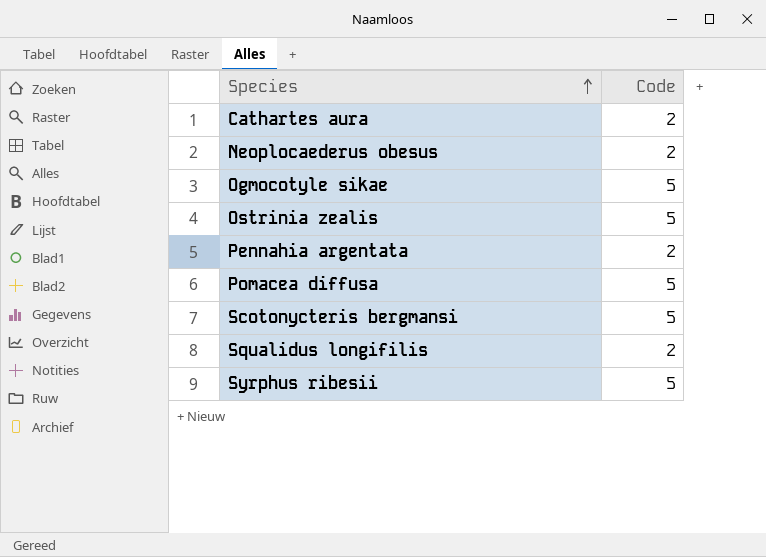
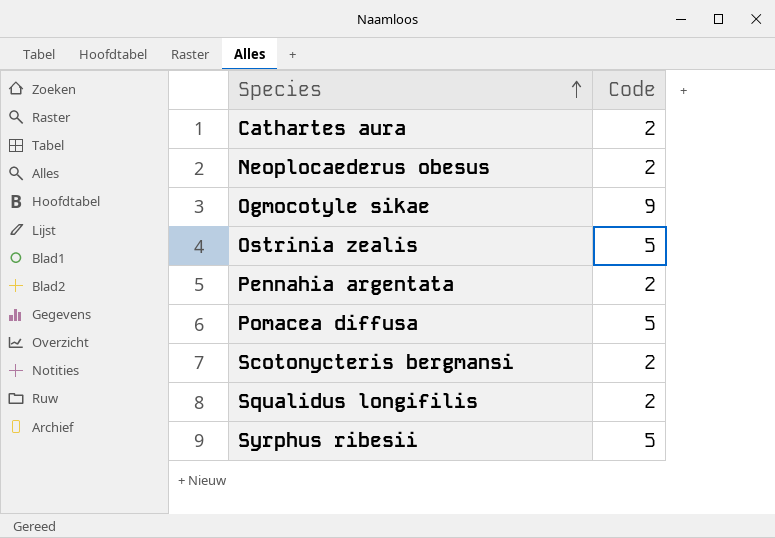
Ogmocotyle sikae | Code: 5 -> 9
Scotonycteris bergmansi | Code: 5 -> 2

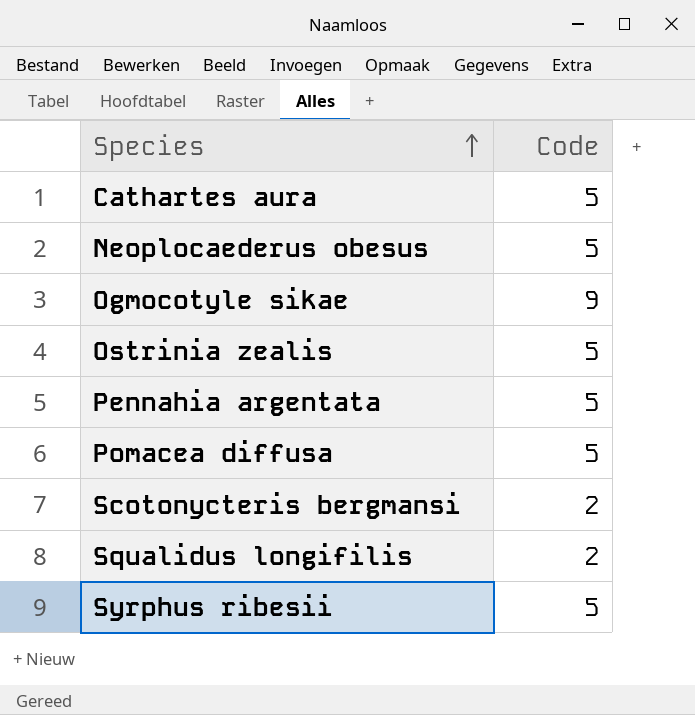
Cathartes aura | Code: 2 -> 5
Neoplocaederus obesus | Code: 2 -> 5
Pennahia argentata | Code: 2 -> 5

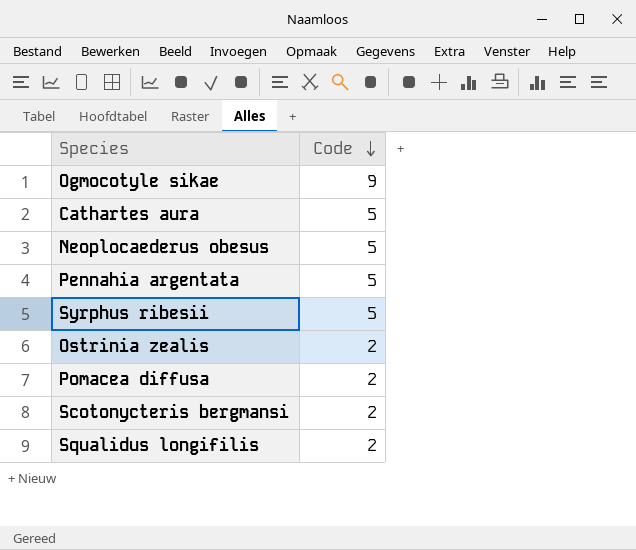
row order: Species ascending -> Code descending
Ostrinia zealis | Code: 5 -> 2
Pomacea diffusa | Code: 5 -> 2

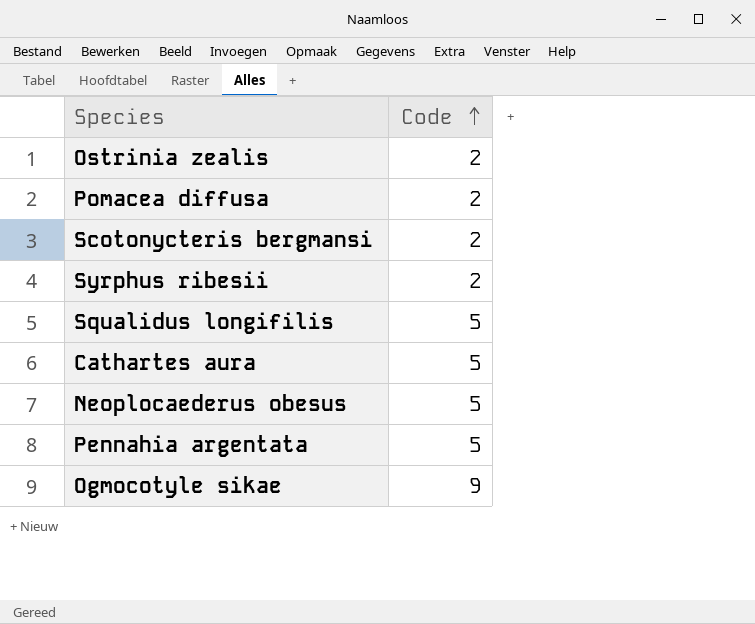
row order: Code descending -> Code ascending
Syrphus ribesii | Code: 5 -> 2
Squalidus longifilis | Code: 2 -> 5

